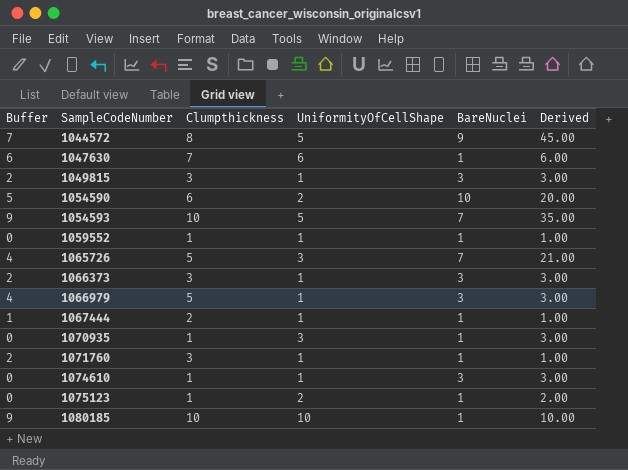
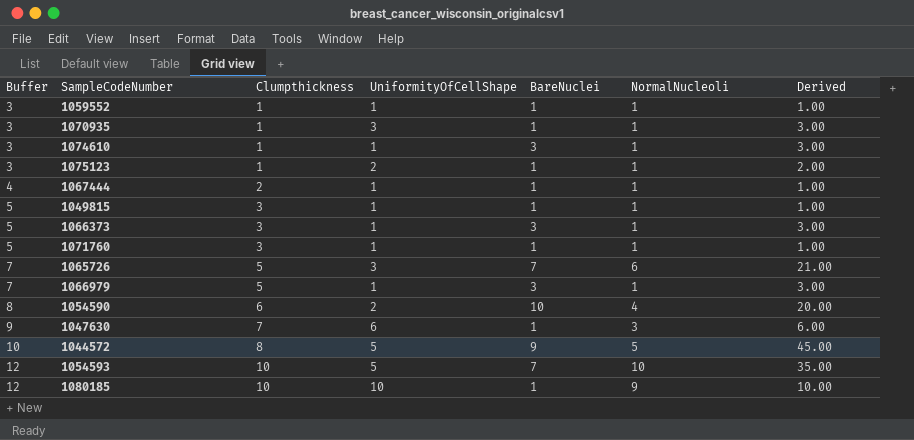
row order: SampleCodeNumber ascending -> Buffer ascending
column Buffer | formula: [Clumpthickness] - 1 -> [Clumpthickness] + 2
column NormalNucleoli | position: none -> 6
1049815 | BareNuclei: 3 -> 1
1049815 | Derived: 3.00 -> 1.00

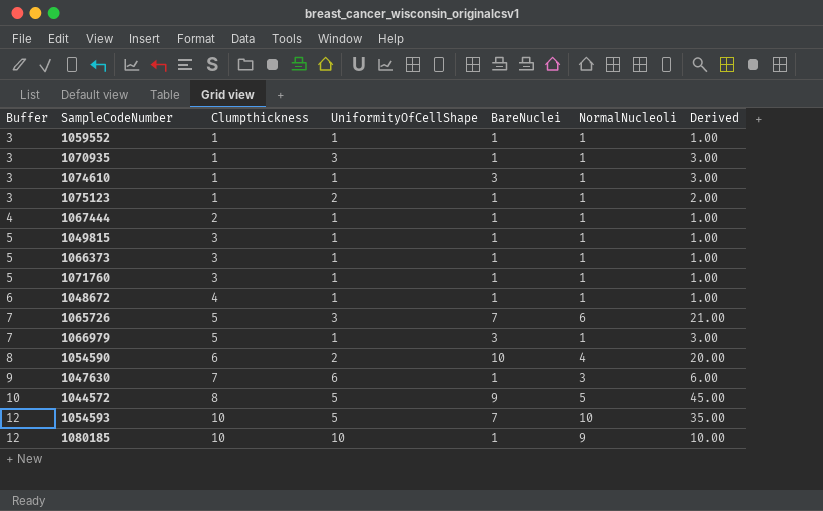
1066373 | BareNuclei: 3 -> 1
1066373 | Derived: 3.00 -> 1.00
row 1048672: none -> 6 | 4 | 1 | 1 | 1 | 1.00

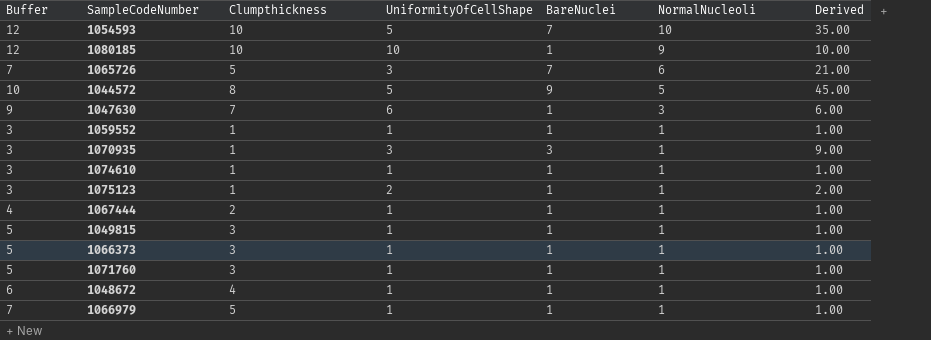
row order: Buffer ascending -> NormalNucleoli descending
row 1054590: 8 | 6 | 2 | 10 | 4 | 20.00 -> none
1070935 | BareNuclei: 1 -> 3
1070935 | Derived: 3.00 -> 9.00
1074610 | BareNuclei: 3 -> 1
1074610 | Derived: 3.00 -> 1.00
1066979 | BareNuclei: 3 -> 1
1066979 | Derived: 3.00 -> 1.00

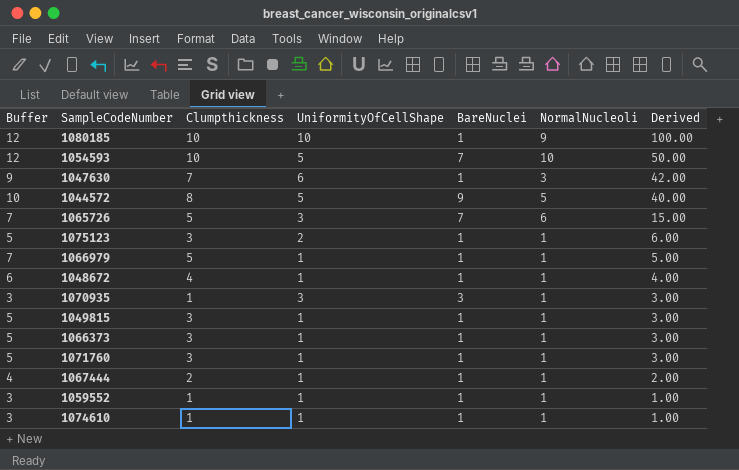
row order: NormalNucleoli descending -> Derived descending
column Derived | formula: [UniformityOfCellShape] * [BareNuclei] -> [Clumpthickness] * [UniformityOfCellShape]
1075123 | Buffer: 3 -> 5
1075123 | Clumpthickness: 1 -> 3

